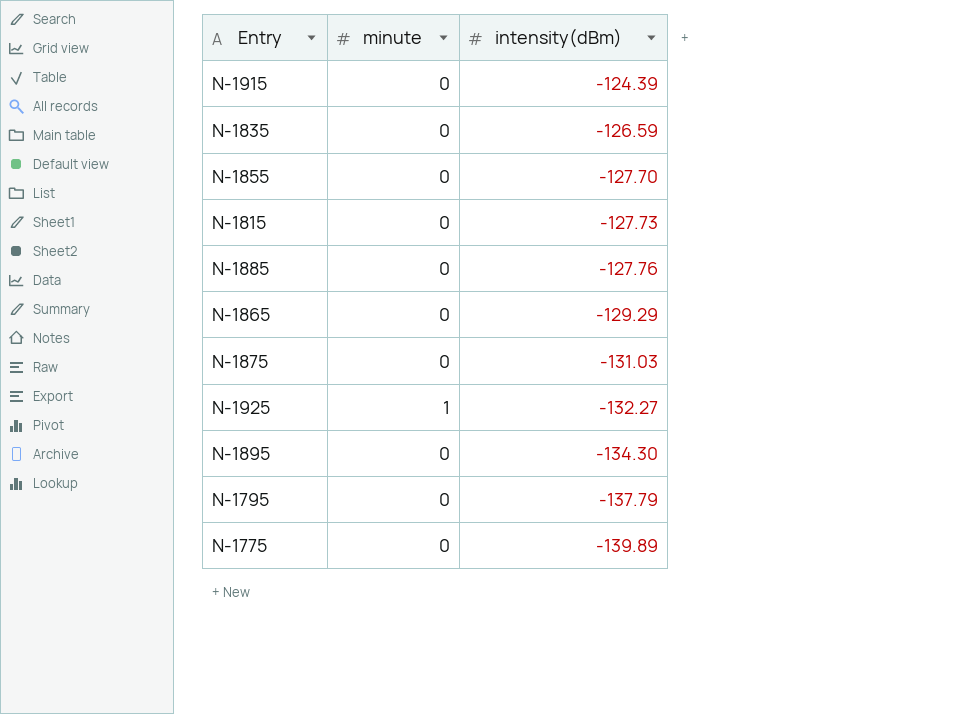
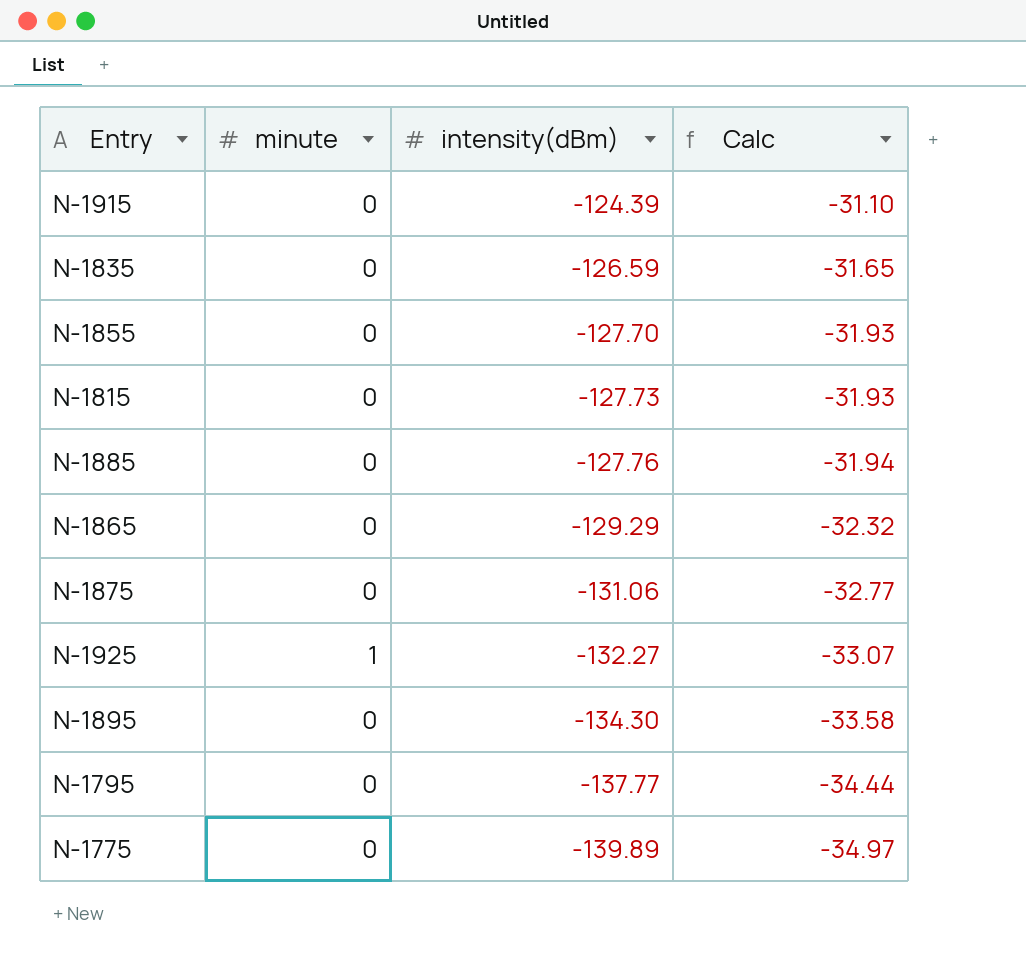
column Calc | formula: none -> [intensity(dBm)] * 0.25
N-1875 | intensity(dBm): -131.03 -> -131.06
N-1795 | intensity(dBm): -137.79 -> -137.77

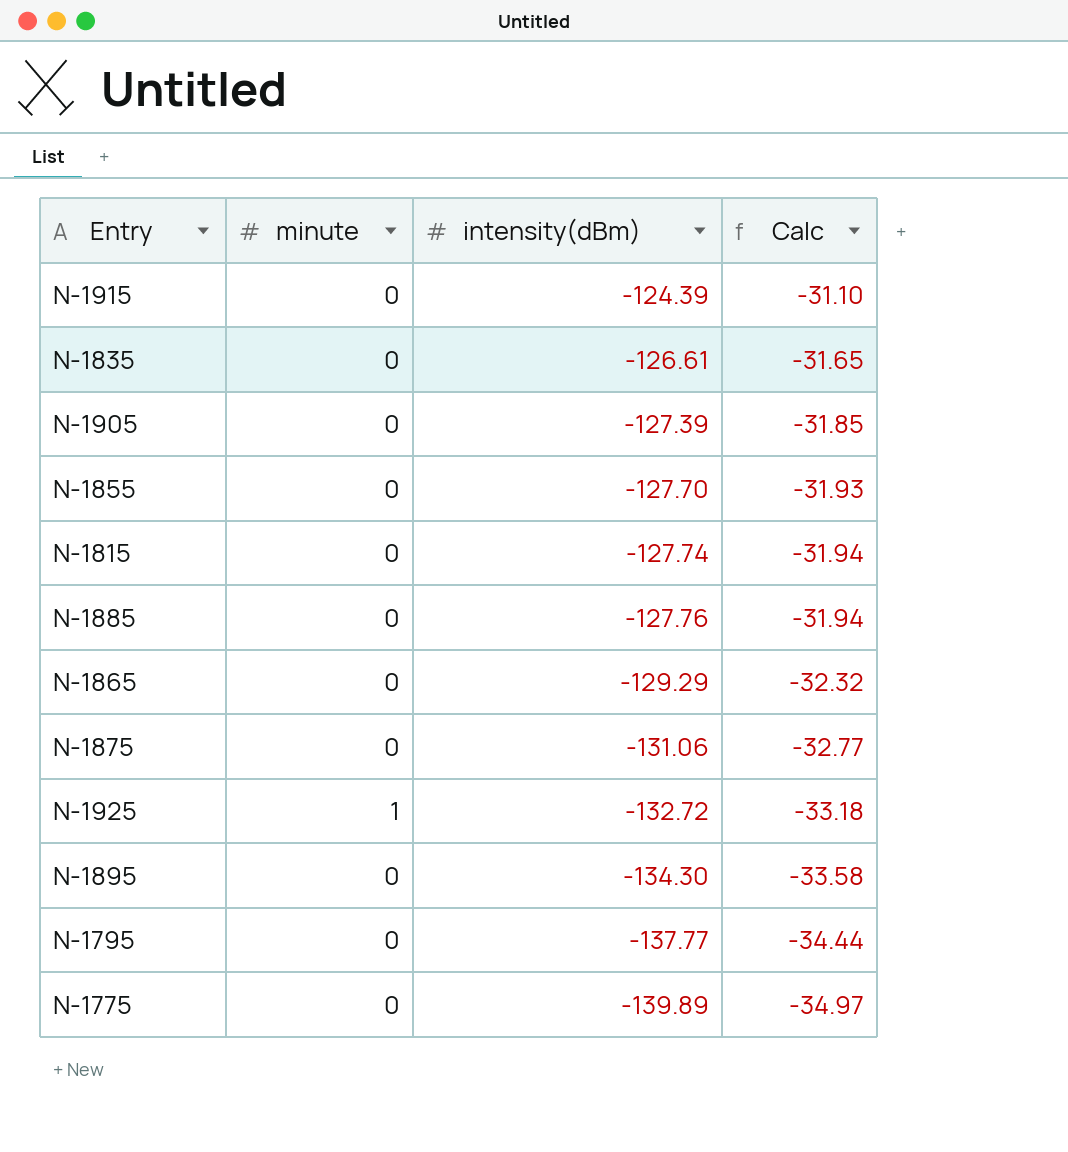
N-1835 | intensity(dBm): -126.59 -> -126.61
row N-1905: none -> 0 | -127.39 | -31.85
N-1815 | intensity(dBm): -127.73 -> -127.74
N-1815 | Calc: -31.93 -> -31.94
N-1925 | intensity(dBm): -132.27 -> -132.72
N-1925 | Calc: -33.07 -> -33.18

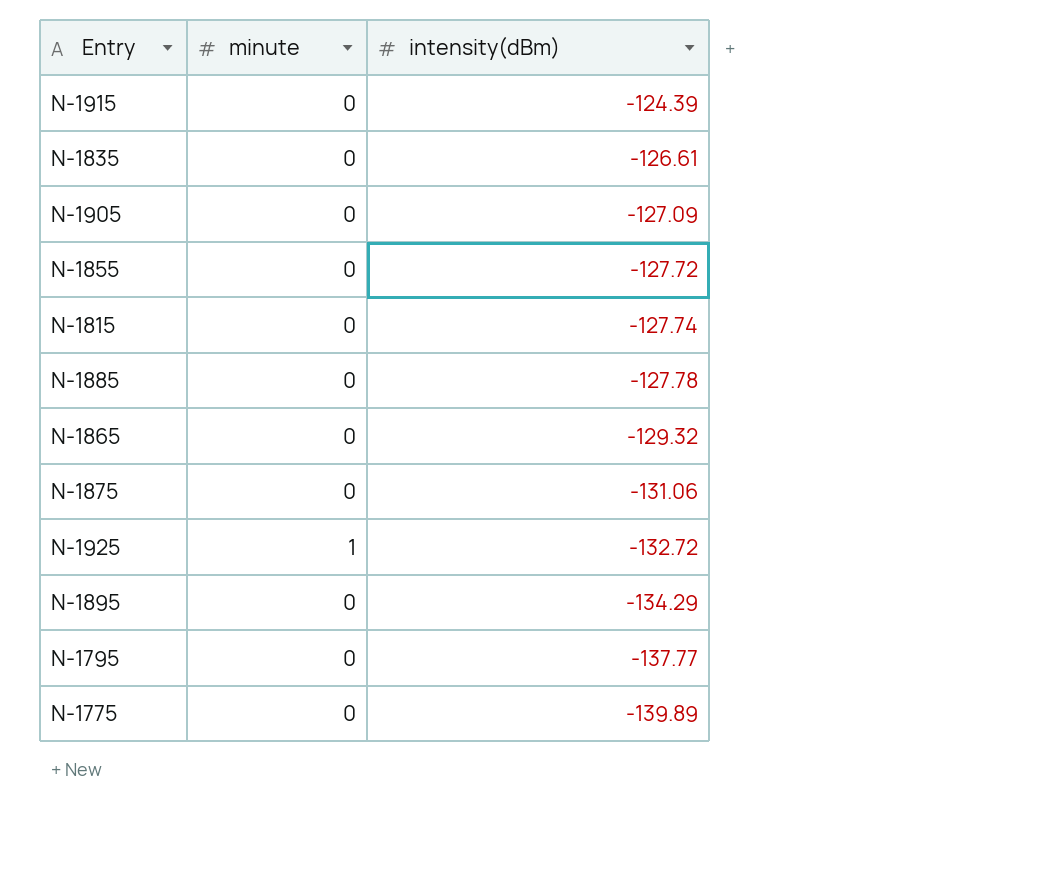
column Calc | formula: [intensity(dBm)] * 0.25 -> none
N-1905 | intensity(dBm): -127.39 -> -127.09
N-1855 | intensity(dBm): -127.70 -> -127.72
N-1885 | intensity(dBm): -127.76 -> -127.78
N-1865 | intensity(dBm): -129.29 -> -129.32
N-1895 | intensity(dBm): -134.30 -> -134.29

